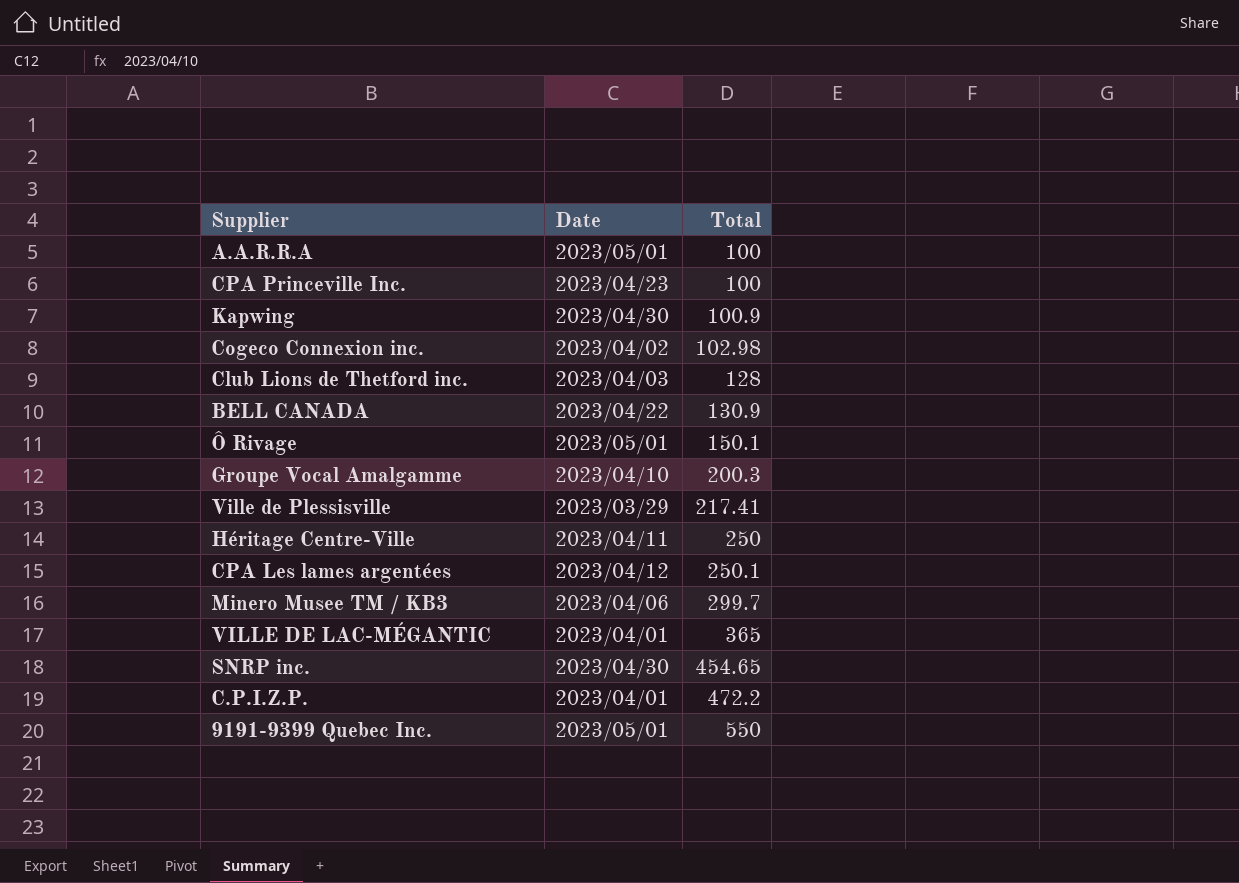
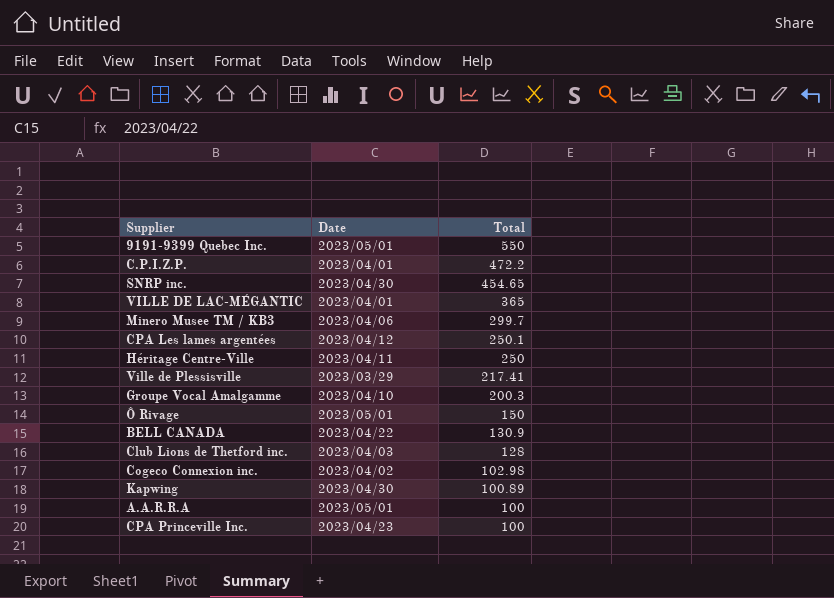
row order: Total ascending -> Total descending
Ô Rivage | Total: 150.1 -> 150
Kapwing | Total: 100.9 -> 100.89

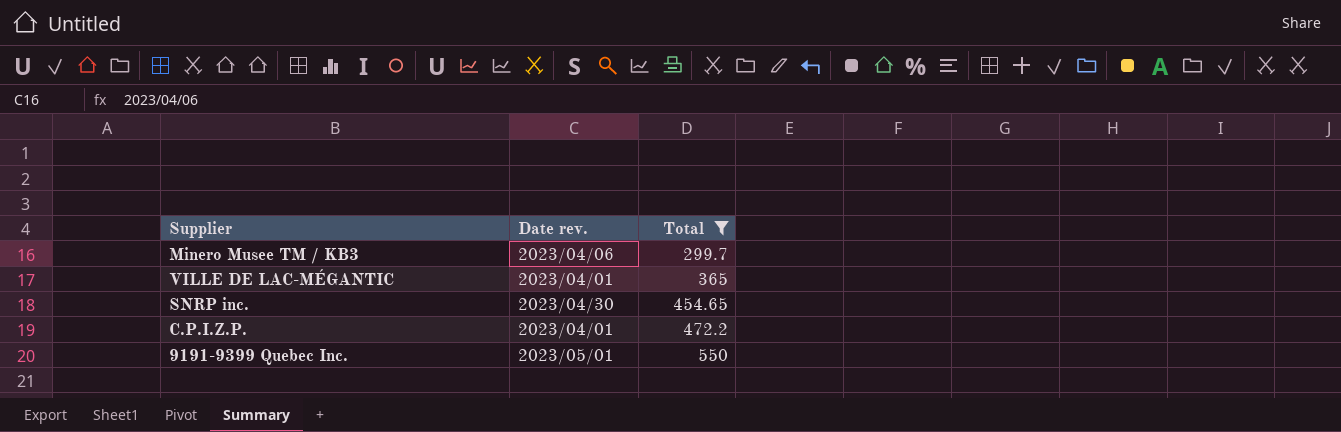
filter: none -> Total >= 299.7
row order: Total descending -> Total ascending
column name: Date -> Date rev.

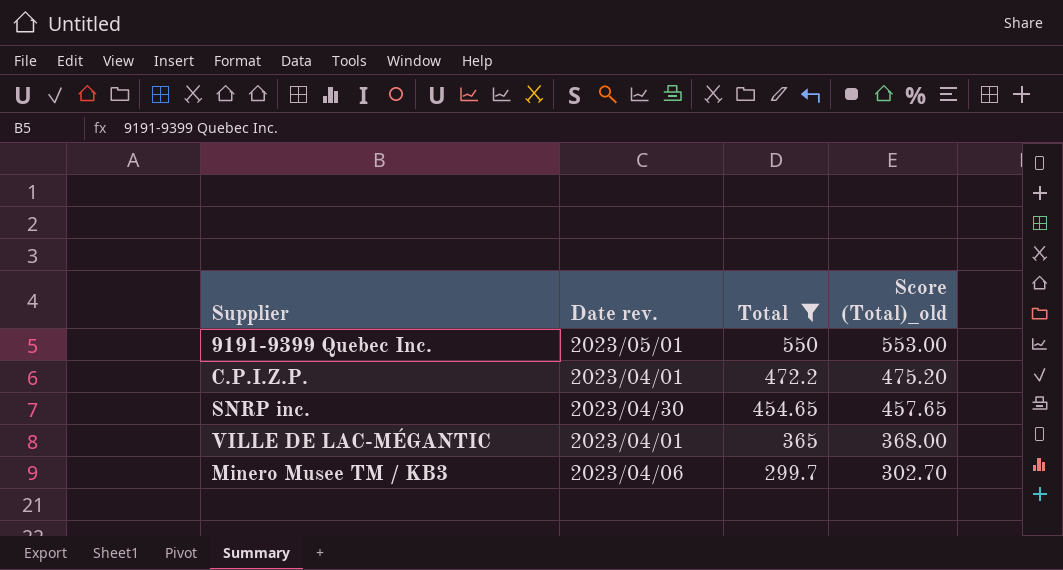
row order: Total ascending -> Total descending
column Score (Total)_old | formula: none -> [Total] + 3

